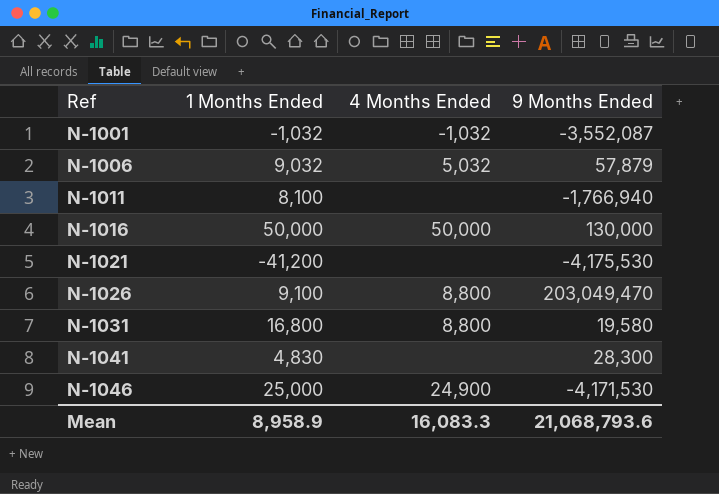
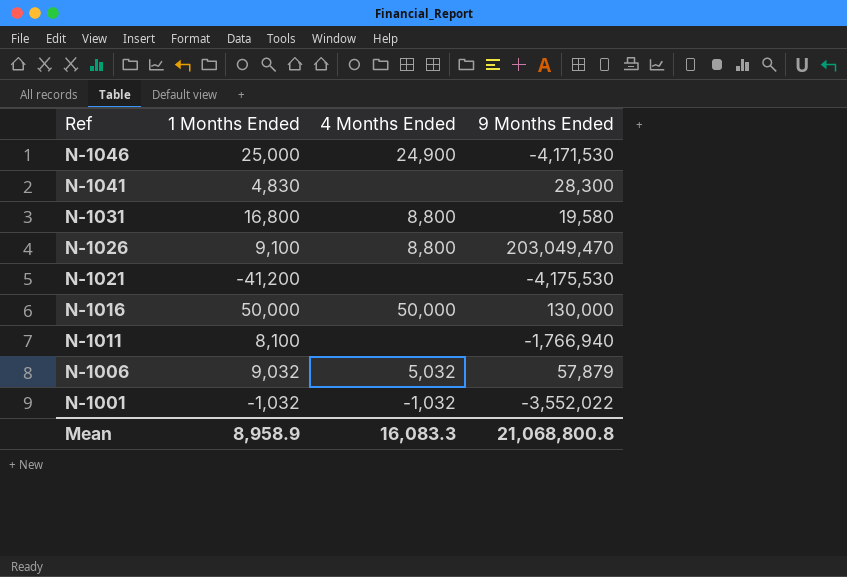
row order: Ref ascending -> Ref descending
N-1001 | 9 Months Ended: -3,552,087 -> -3,552,022
Mean | 9 Months Ended: 21,068,793.6 -> 21,068,800.8

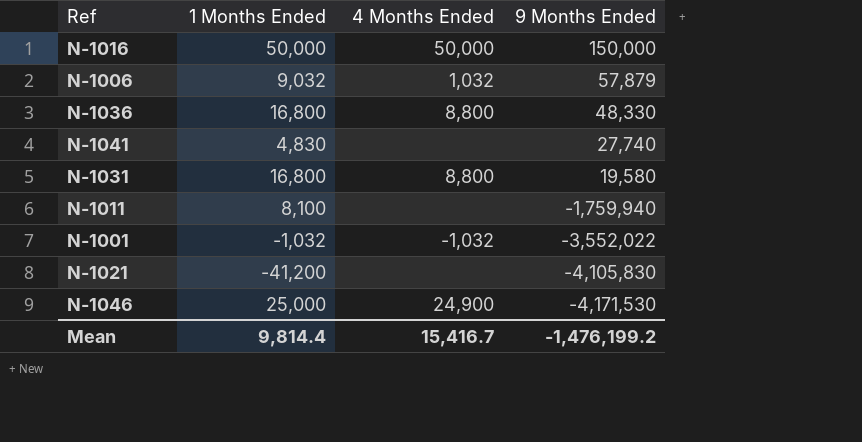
row order: Ref descending -> 9 Months Ended descending
row N-1026: 9,100 | 8,800 | 203,049,470 -> none
N-1016 | 9 Months Ended: 130,000 -> 150,000
N-1006 | 4 Months Ended: 5,032 -> 1,032
row N-1036: none -> 16,800 | 8,800 | 48,330
N-1041 | 9 Months Ended: 28,300 -> 27,740
N-1011 | 9 Months Ended: -1,766,940 -> -1,759,940
N-1021 | 9 Months Ended: -4,175,530 -> -4,105,830
Mean | 1 Months Ended: 8,958.9 -> 9,814.4
Mean | 4 Months Ended: 16,083.3 -> 15,416.7
Mean | 9 Months Ended: 21,068,800.8 -> -1,476,199.2

